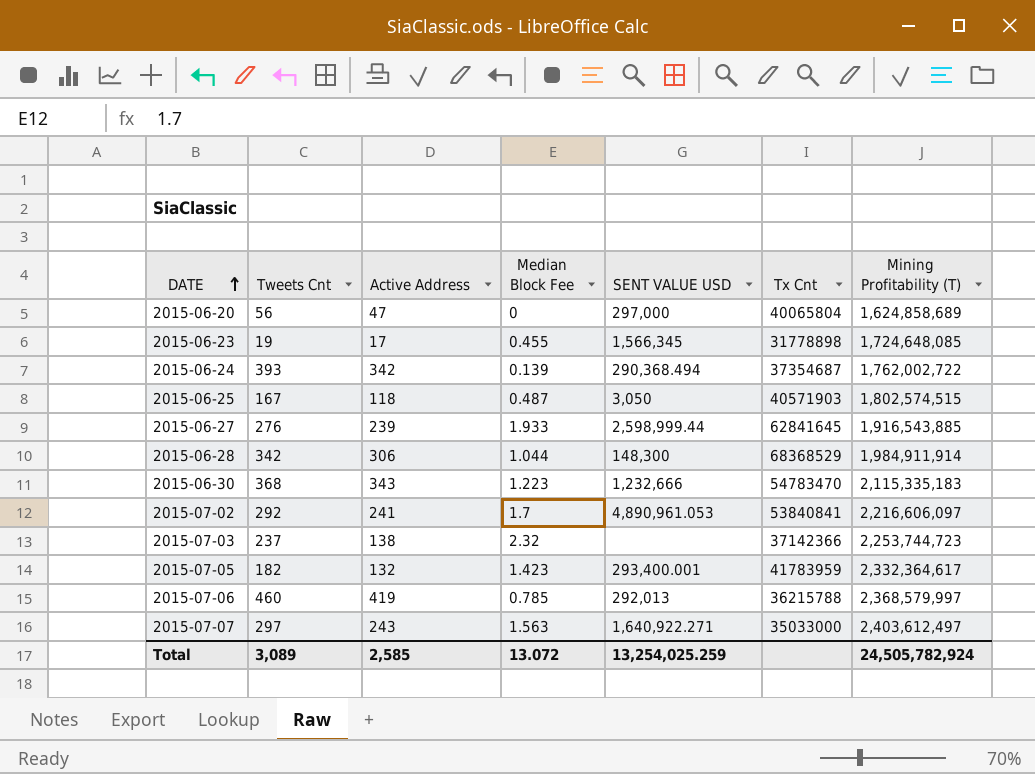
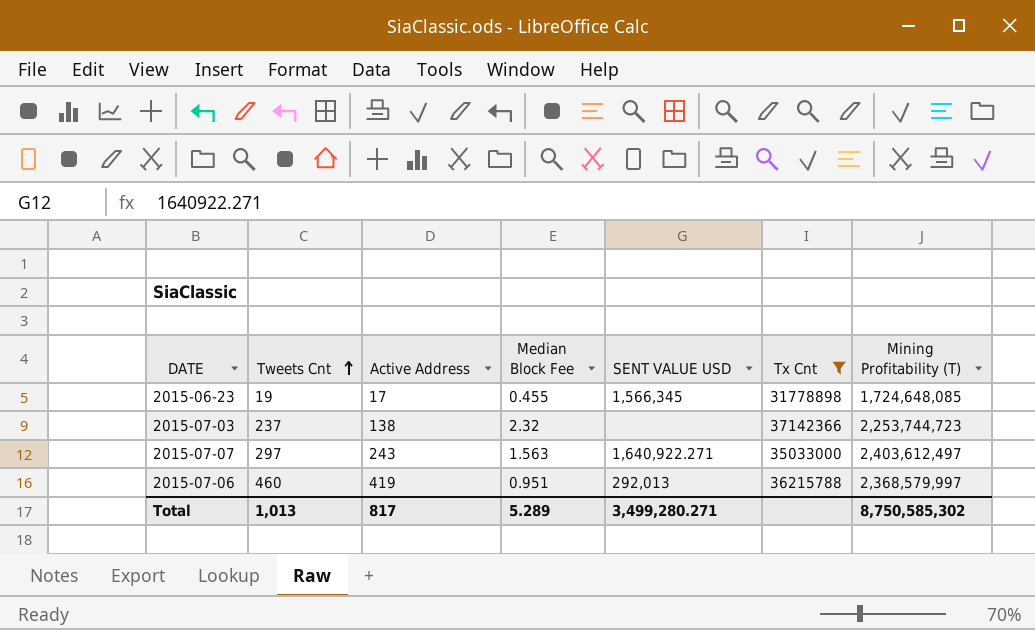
filter: none -> Tx Cnt <= 37142366
row order: DATE ascending -> Tweets Cnt ascending
2015-07-06 | Median Block Fee: 0.785 -> 0.951
Total | Tweets Cnt: 3,089 -> 1,013
Total | Active Address: 2,585 -> 817
Total | Median Block Fee: 13.072 -> 5.289
Total | SENT VALUE USD: 13,254,025.259 -> 3,499,280.271
Total | Mining Profitability (T): 24,505,782,924 -> 8,750,585,302

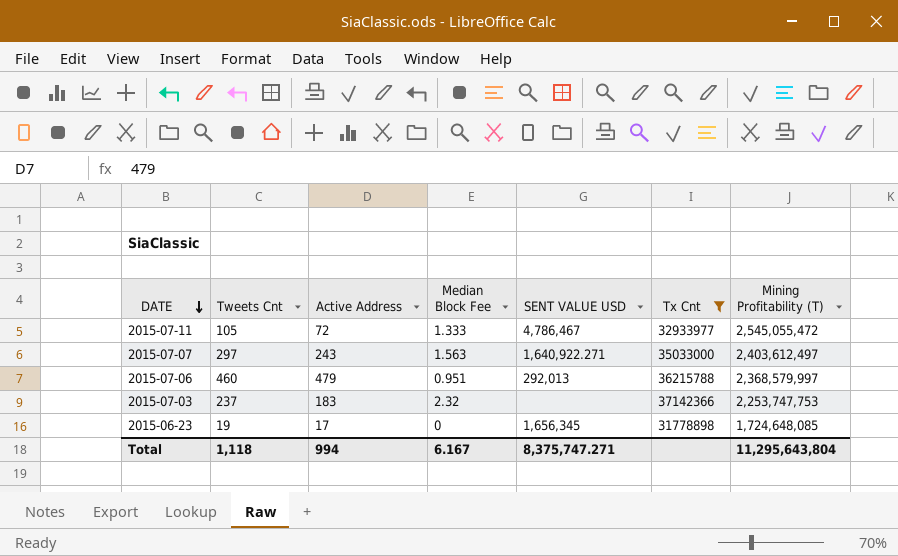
row order: Tweets Cnt ascending -> DATE descending
row 2015-07-11: none -> 105 | 72 | 1.333 | 4,786,467 | 32933977 | 2,545,055,472
2015-07-06 | Active Address: 419 -> 479
2015-07-03 | Active Address: 138 -> 183
2015-07-03 | Mining Profitability (T): 2,253,744,723 -> 2,253,747,753
2015-06-23 | Median Block Fee: 0.455 -> 0
2015-06-23 | SENT VALUE USD: 1,566,345 -> 1,656,345
Total | Tweets Cnt: 1,013 -> 1,118
Total | Active Address: 817 -> 994
Total | Median Block Fee: 5.289 -> 6.167
Total | SENT VALUE USD: 3,499,280.271 -> 8,375,747.271
Total | Mining Profitability (T): 8,750,585,302 -> 11,295,643,804

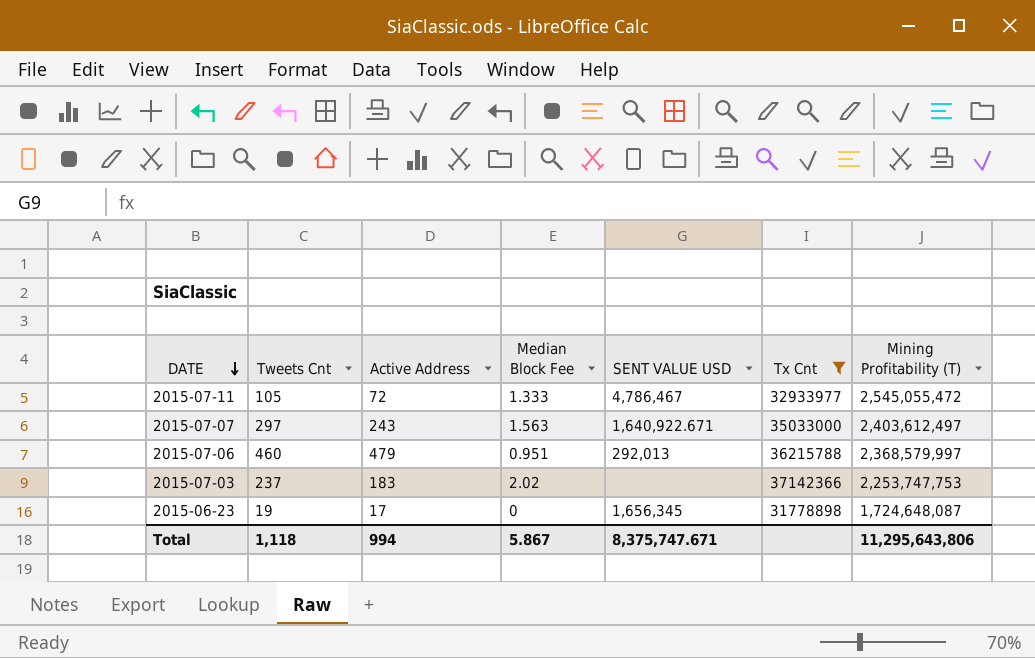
2015-07-07 | SENT VALUE USD: 1,640,922.271 -> 1,640,922.671
2015-07-03 | Median Block Fee: 2.32 -> 2.02
2015-06-23 | Mining Profitability (T): 1,724,648,085 -> 1,724,648,087
Total | Median Block Fee: 6.167 -> 5.867
Total | SENT VALUE USD: 8,375,747.271 -> 8,375,747.671
Total | Mining Profitability (T): 11,295,643,804 -> 11,295,643,806

